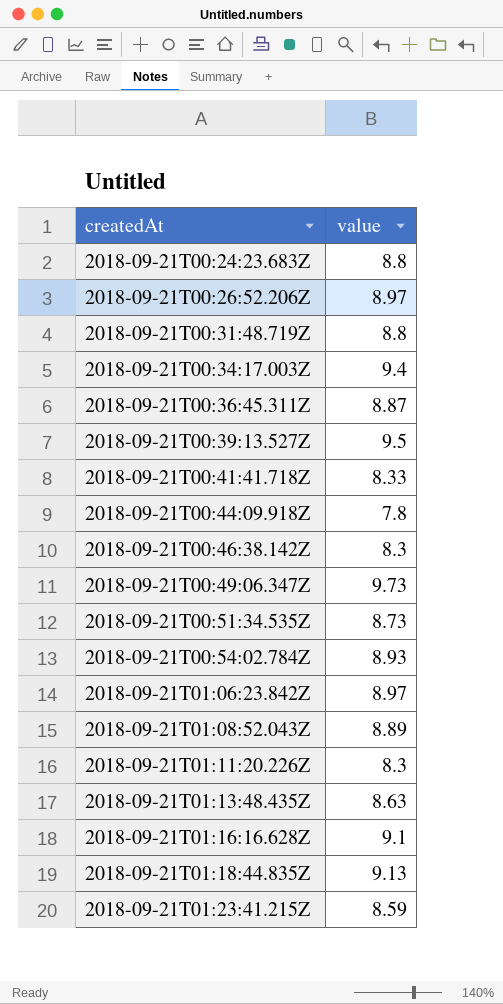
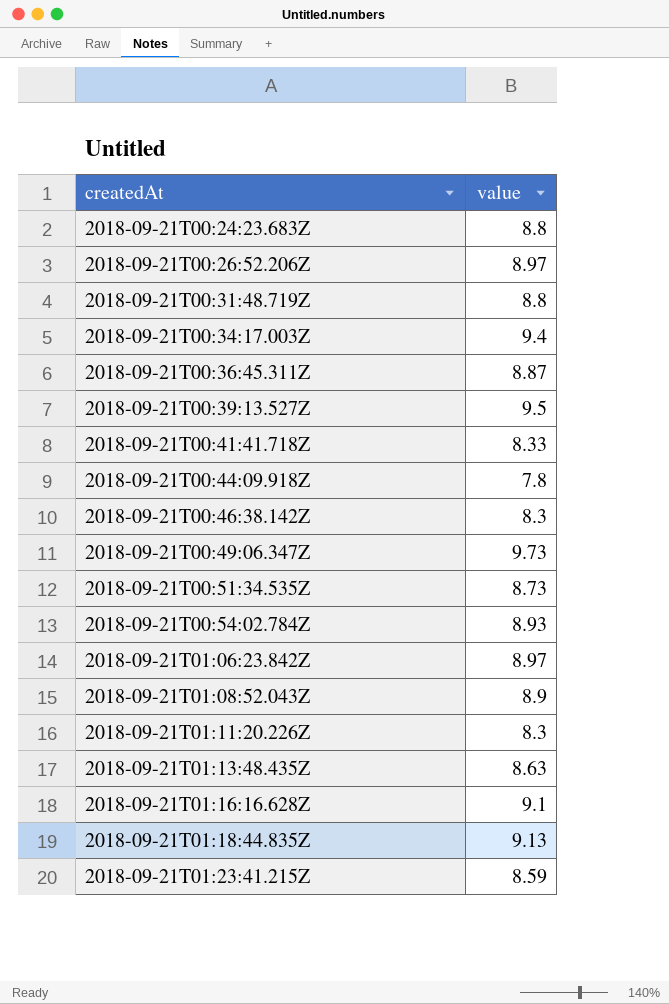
2018-09-21T01:08:52.043Z | value: 8.89 -> 8.9

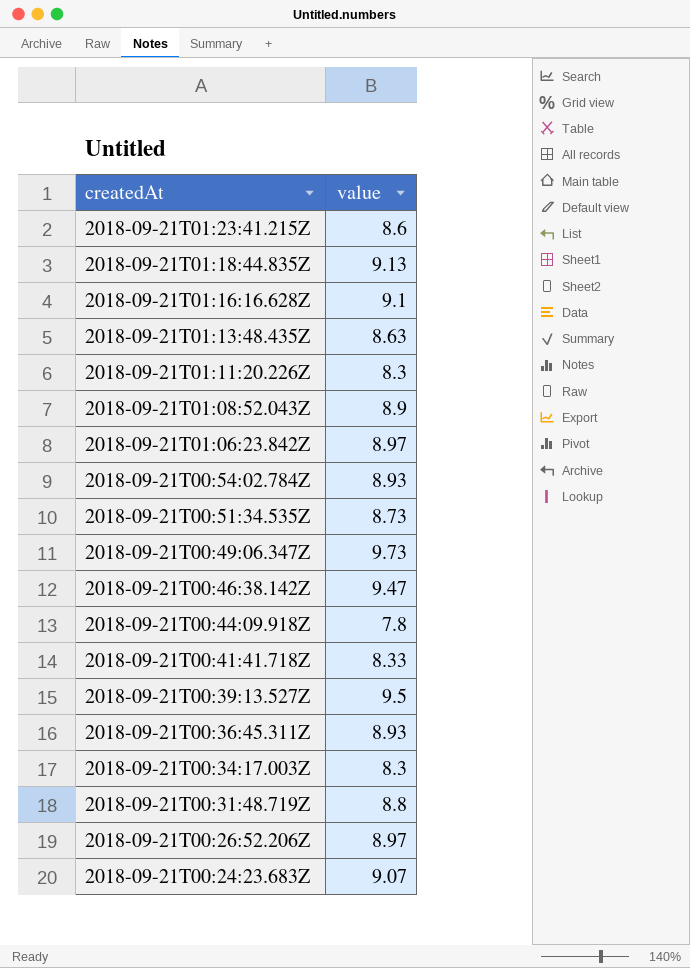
row order: createdAt ascending -> createdAt descending
2018-09-21T01:23:41.215Z | value: 8.59 -> 8.6
2018-09-21T00:46:38.142Z | value: 8.3 -> 9.47
2018-09-21T00:36:45.311Z | value: 8.87 -> 8.93
2018-09-21T00:34:17.003Z | value: 9.4 -> 8.3
2018-09-21T00:24:23.683Z | value: 8.8 -> 9.07

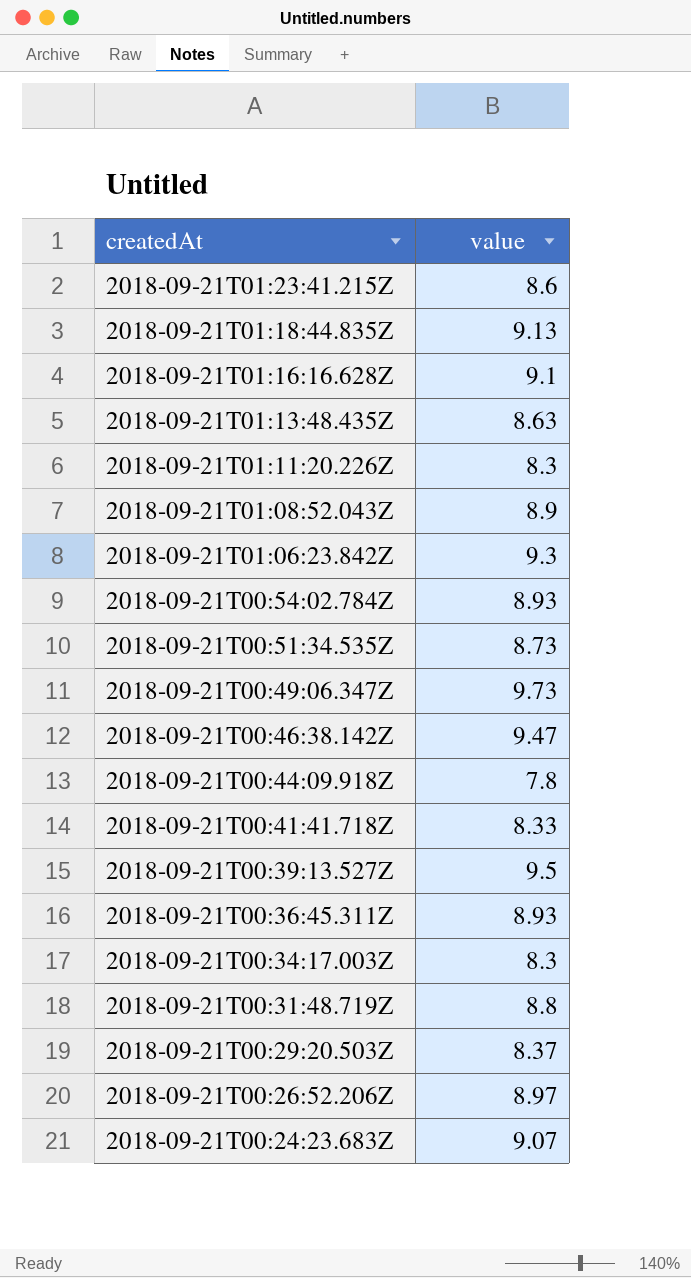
2018-09-21T01:06:23.842Z | value: 8.97 -> 9.3
row 2018-09-21T00:29:20.503Z: none -> 8.37

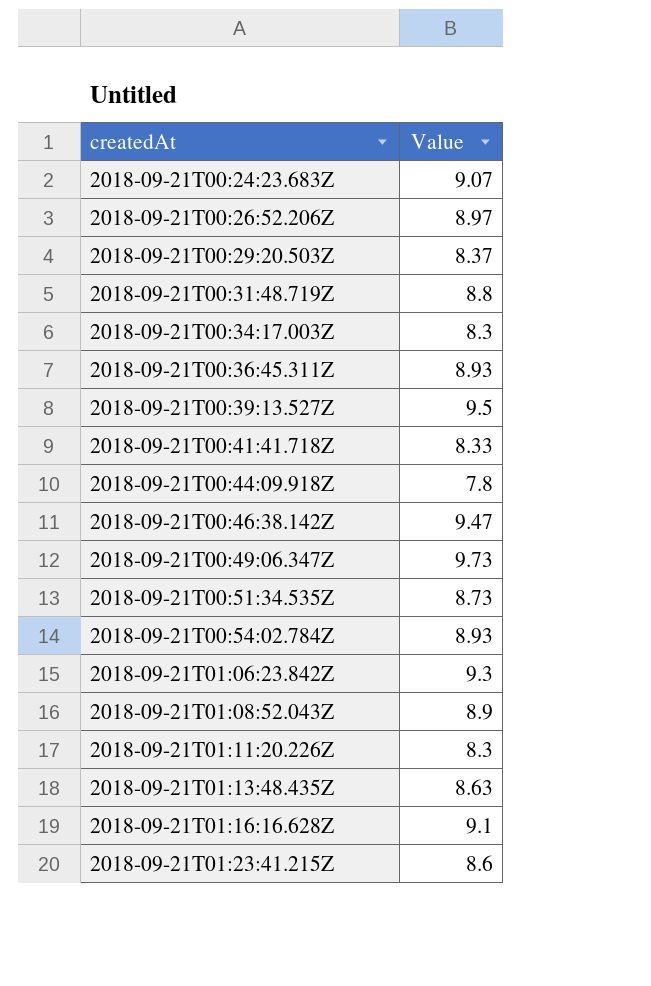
row order: createdAt descending -> createdAt ascending
column name: value -> Value
row 2018-09-21T01:18:44.835Z: 9.13 -> none

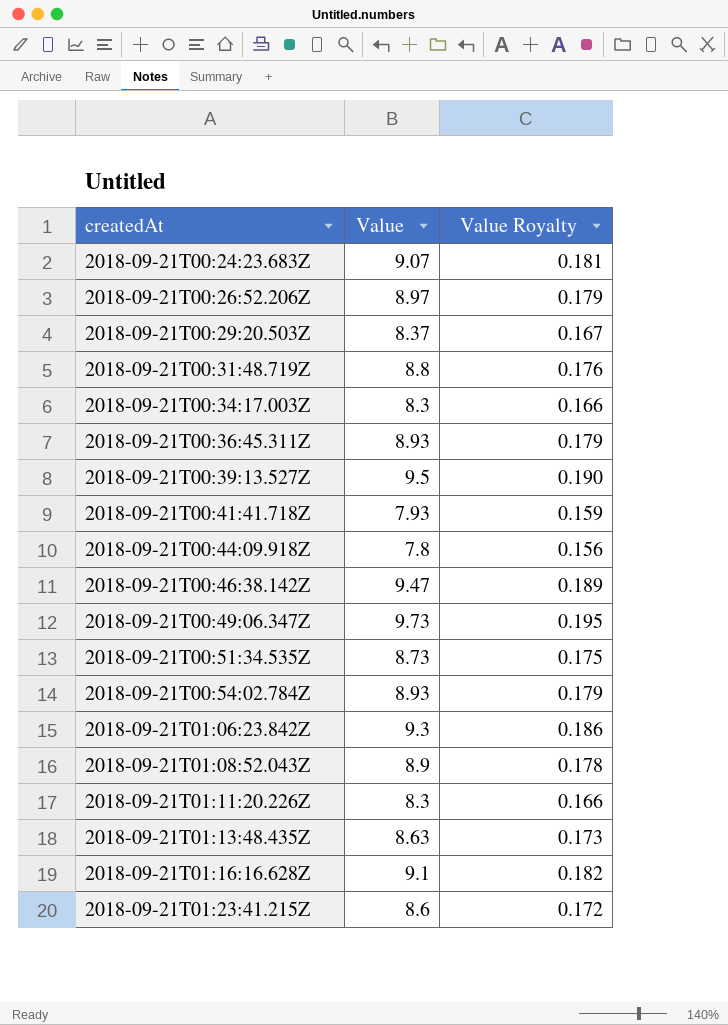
column Value Royalty | formula: none -> [Value] * 0.02
2018-09-21T00:41:41.718Z | Value: 8.33 -> 7.93

